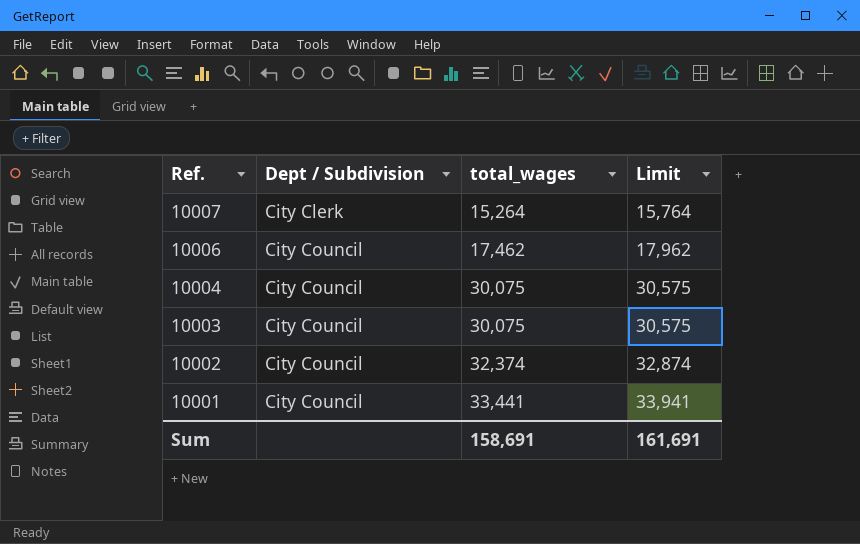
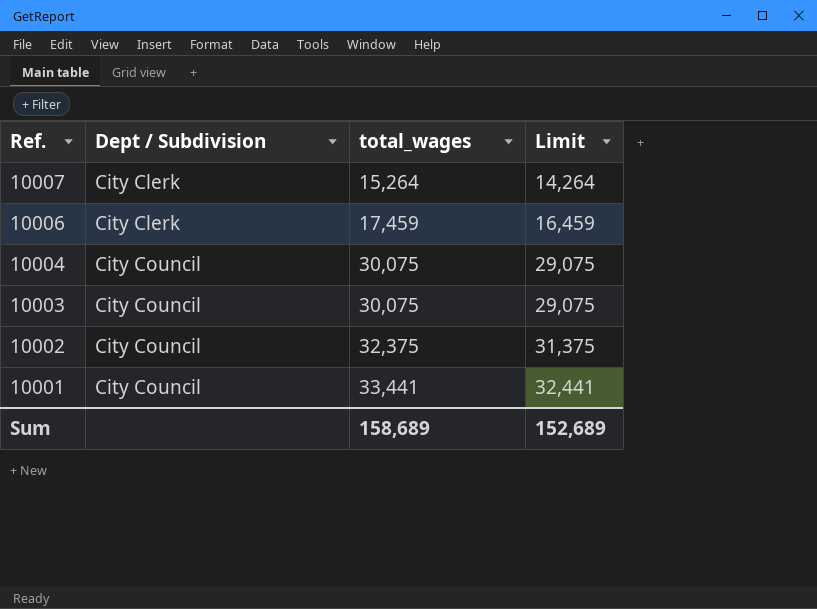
column Limit | formula: [total_wages] + 500 -> [total_wages] - 1000
10006 | Dept / Subdivision: City Council -> City Clerk
10006 | total_wages: 17,462 -> 17,459
10002 | total_wages: 32,374 -> 32,375
Sum | total_wages: 158,691 -> 158,689
Sum | Limit: 161,691 -> 152,689

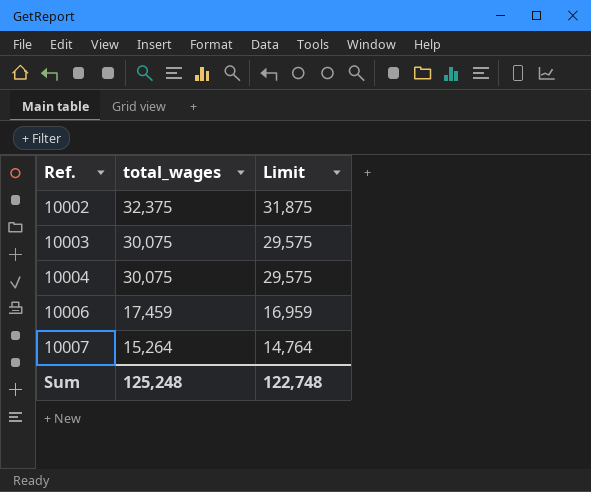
row order: Ref. descending -> Ref. ascending
column Dept / Subdivision | position: 2 -> none
column Limit | formula: [total_wages] - 1000 -> [total_wages] - 500
row 10001: City Council | 33,441 | 32,441 -> none
Sum | total_wages: 158,689 -> 125,248
Sum | Limit: 152,689 -> 122,748

